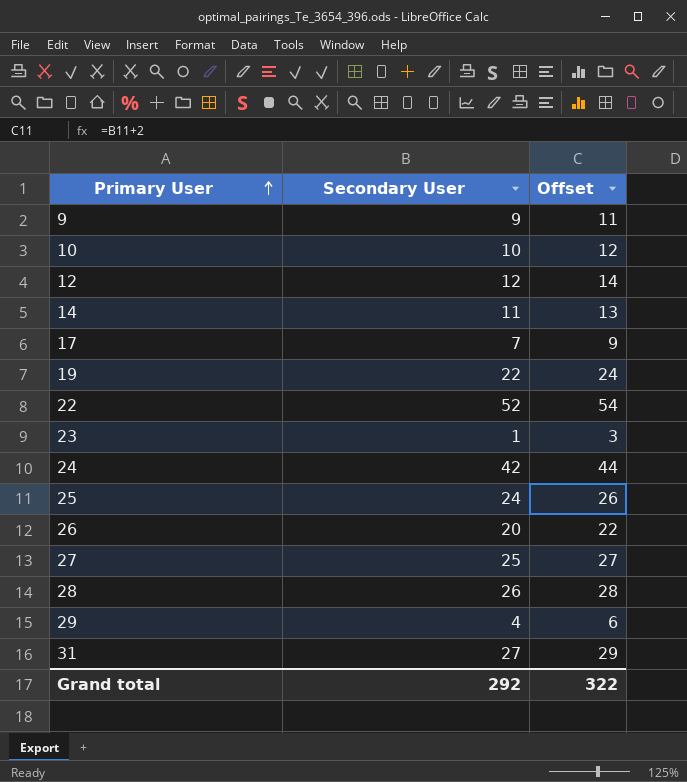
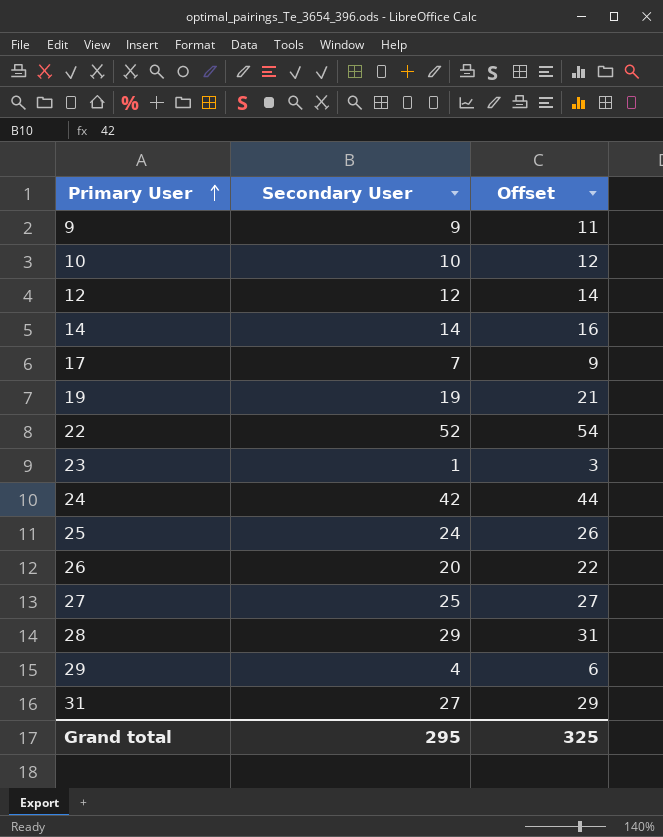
14 | Secondary User: 11 -> 14
14 | Offset: 13 -> 16
19 | Secondary User: 22 -> 19
19 | Offset: 24 -> 21
28 | Secondary User: 26 -> 29
28 | Offset: 28 -> 31
Grand total | Secondary User: 292 -> 295
Grand total | Offset: 322 -> 325

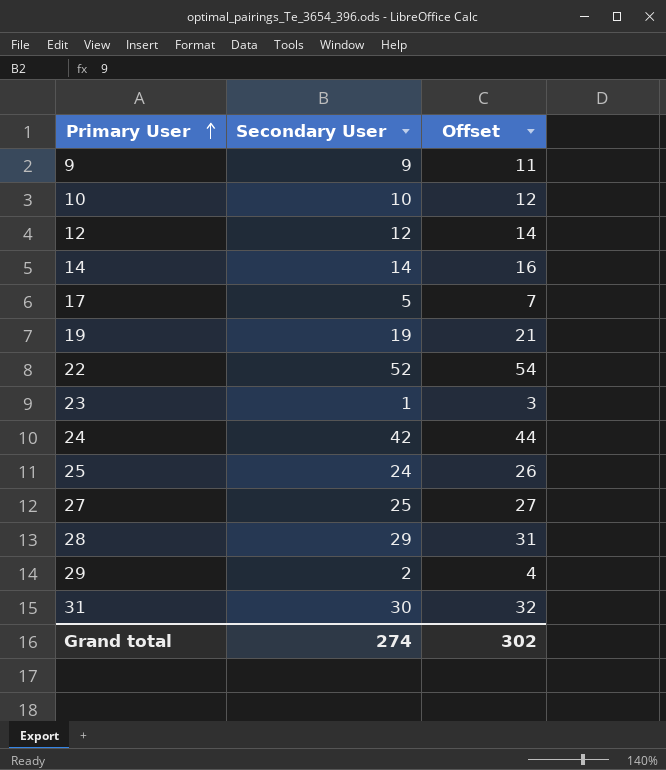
row 26: 20 | 22 -> none
17 | Secondary User: 7 -> 5
17 | Offset: 9 -> 7
29 | Secondary User: 4 -> 2
29 | Offset: 6 -> 4
31 | Secondary User: 27 -> 30
31 | Offset: 29 -> 32
Grand total | Secondary User: 295 -> 274
Grand total | Offset: 325 -> 302

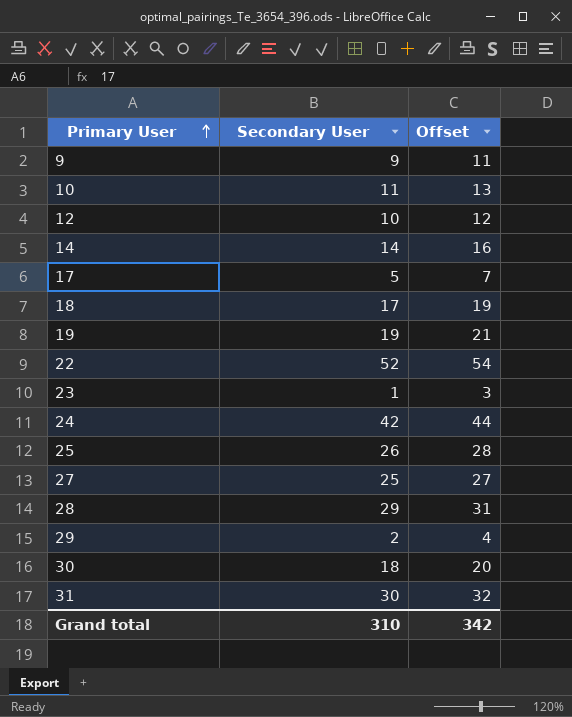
10 | Secondary User: 10 -> 11
10 | Offset: 12 -> 13
12 | Secondary User: 12 -> 10
12 | Offset: 14 -> 12
row 18: none -> 17 | 19
25 | Secondary User: 24 -> 26
25 | Offset: 26 -> 28
row 30: none -> 18 | 20
Grand total | Secondary User: 274 -> 310
Grand total | Offset: 302 -> 342

